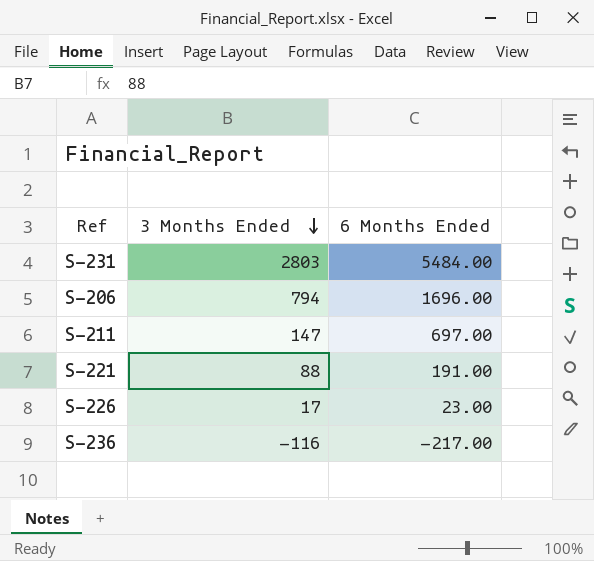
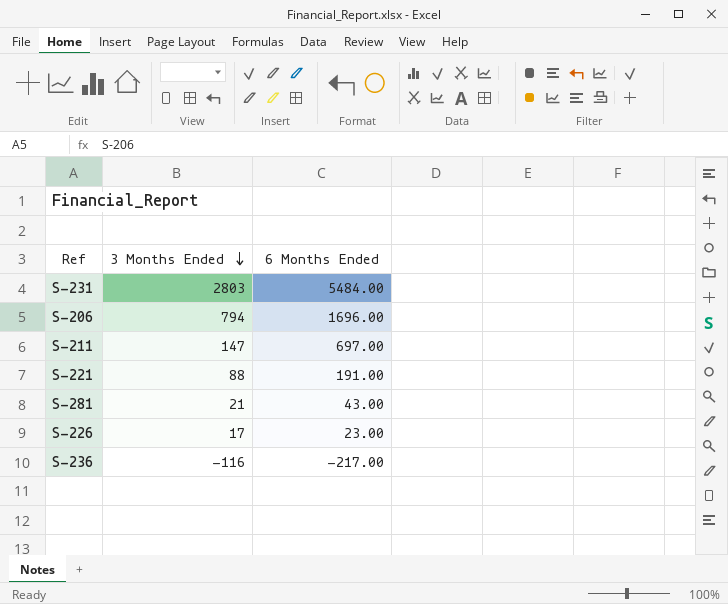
row S-281: none -> 21 | 43.00

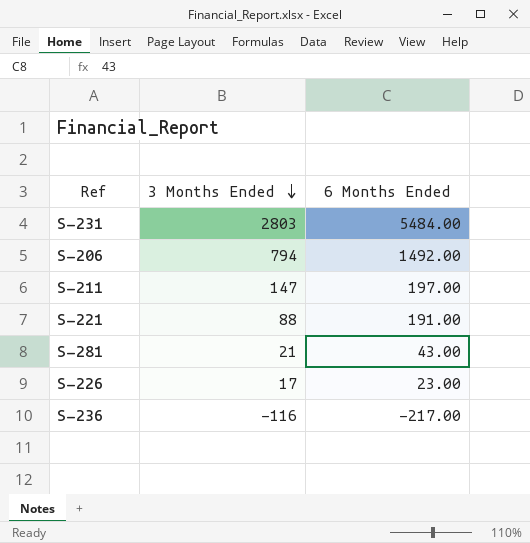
S-206 | 6 Months Ended: 1696.00 -> 1492.00
S-211 | 6 Months Ended: 697.00 -> 197.00

